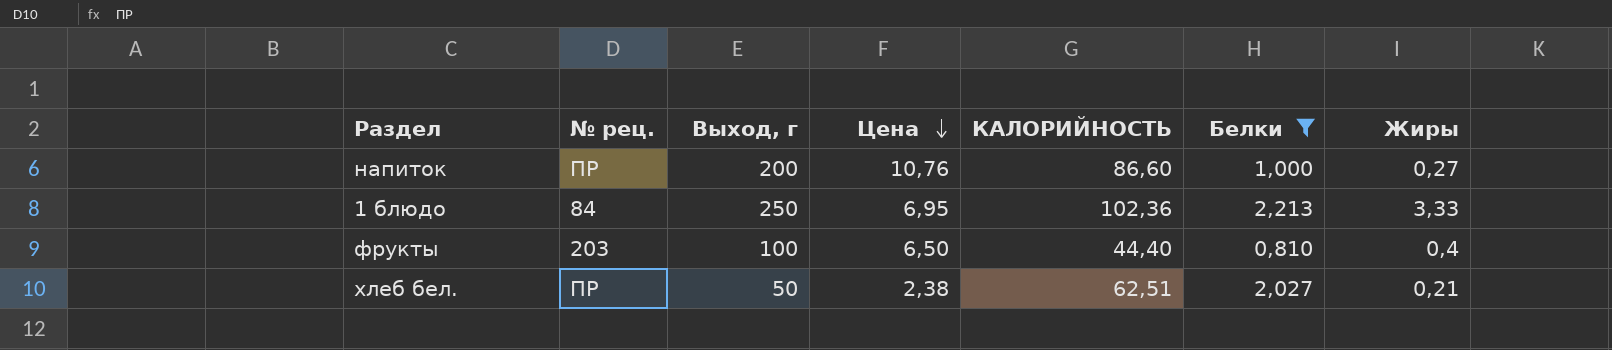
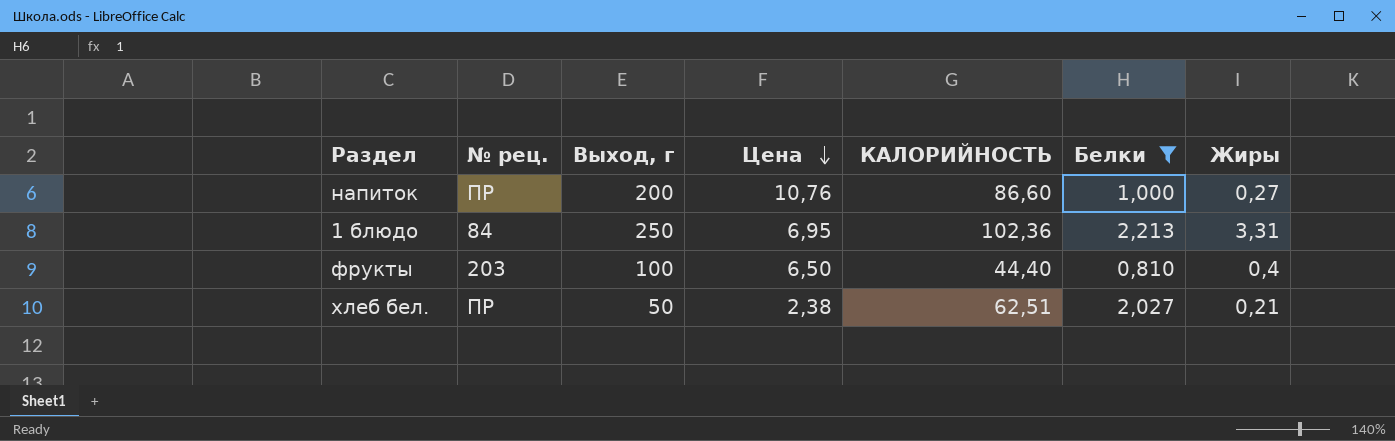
1 блюдо | Жиры: 3,33 -> 3,31

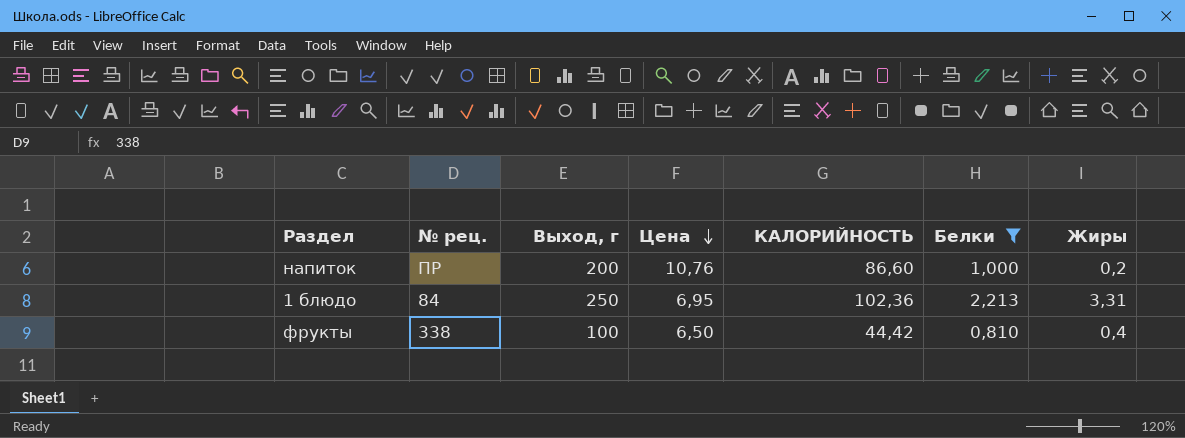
row хлеб бел.: ПР | 50 | 2,38 | 62,51 | 2,027 | 0,21 -> none
напиток | Жиры: 0,27 -> 0,2
фрукты | № рец.: 203 -> 338
фрукты | КАЛОРИЙНОСТЬ: 44,40 -> 44,42

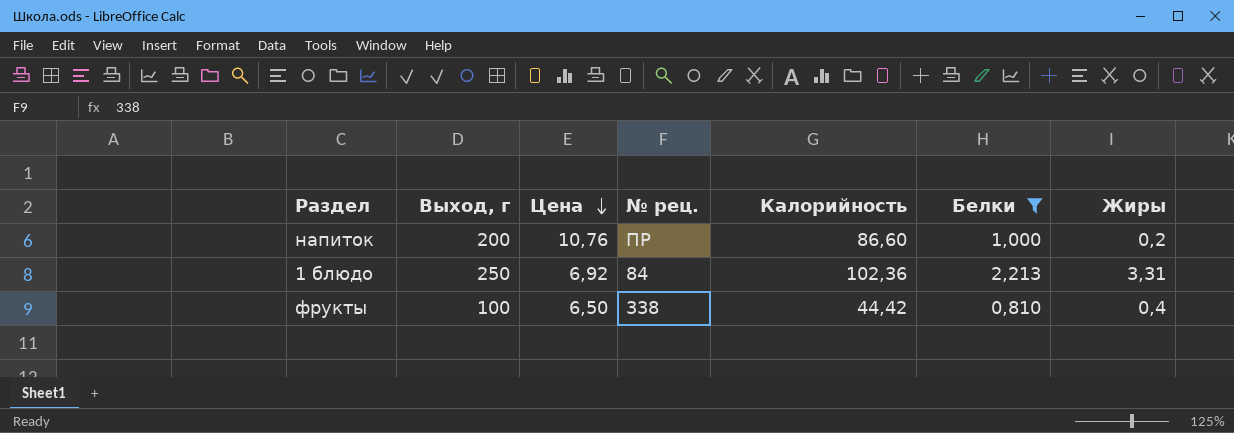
column № рец. | position: 2 -> 4
column name: КАЛОРИЙНОСТЬ -> Калорийность
1 блюдо | Цена: 6,95 -> 6,92

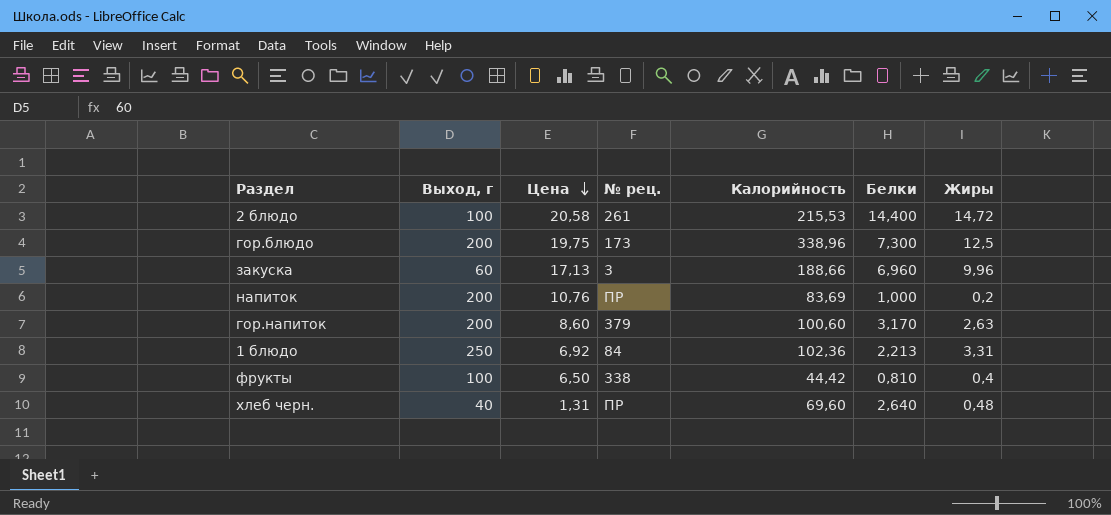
filter: Белки <= 2,213 -> none
напиток | Калорийность: 86,60 -> 83,69

